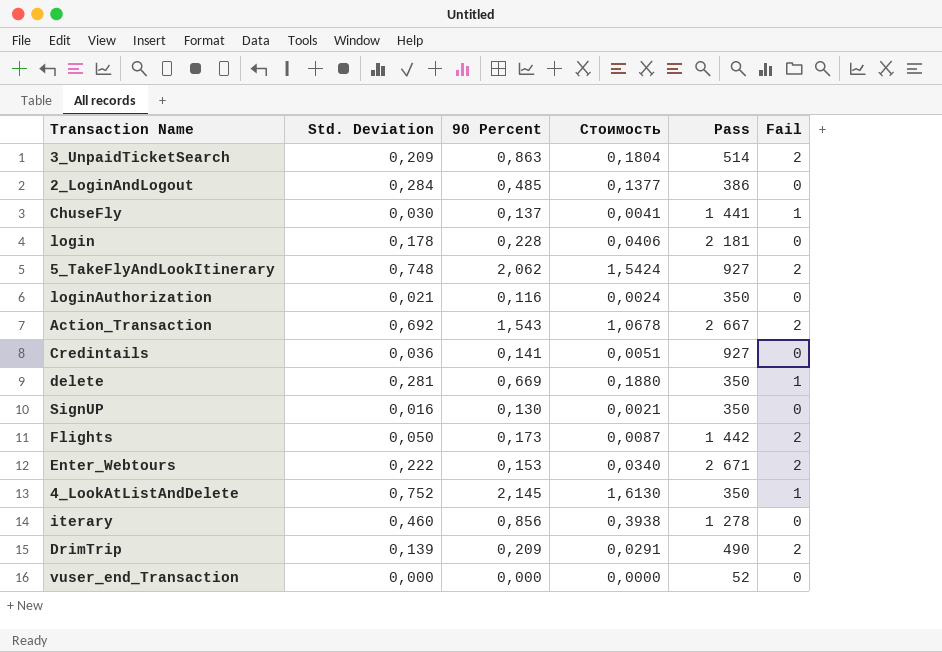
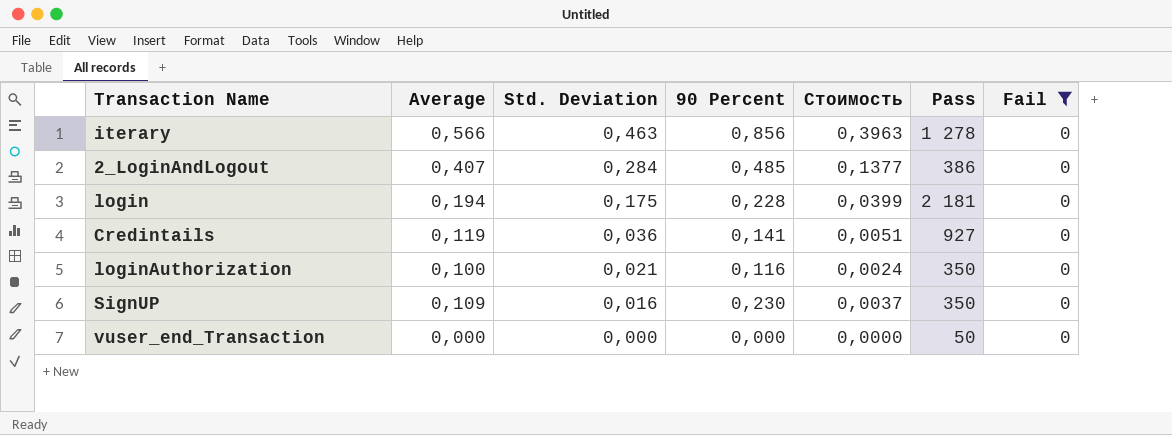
filter: none -> Fail = 0
row order: none -> Std. Deviation descending
column Average | position: none -> 2
iterary | Std. Deviation: 0,460 -> 0,463
iterary | Стоимость: 0,3938 -> 0,3963
login | Std. Deviation: 0,178 -> 0,175
login | Стоимость: 0,0406 -> 0,0399
SignUP | 90 Percent: 0,130 -> 0,230
SignUP | Стоимость: 0,0021 -> 0,0037
vuser_end_Transaction | Pass: 52 -> 50

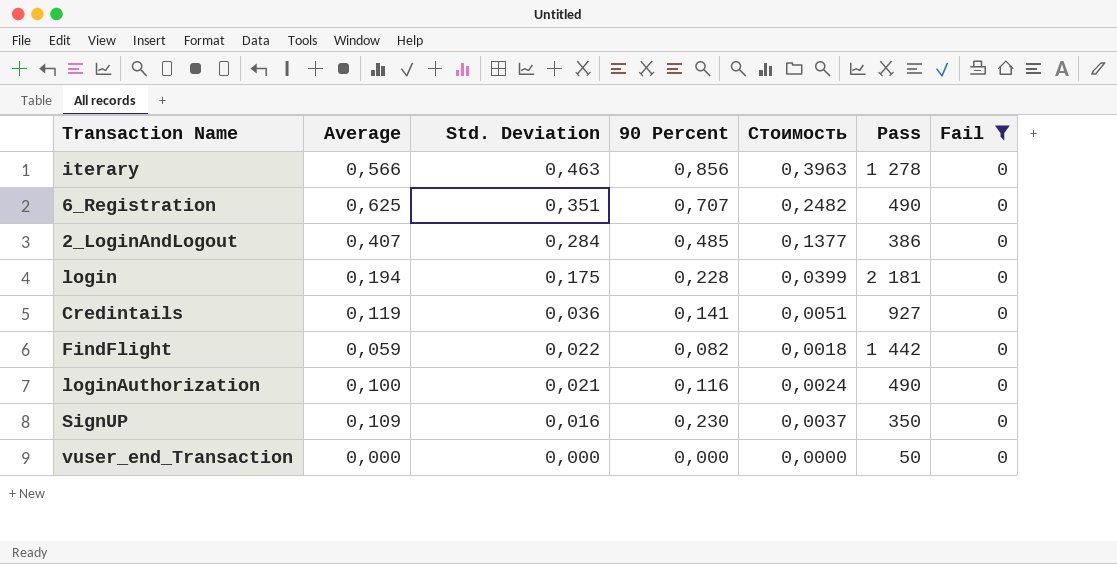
row 6_Registration: none -> 0,625 | 0,351 | 0,707 | 0,2482 | 490 | 0
row FindFlight: none -> 0,059 | 0,022 | 0,082 | 0,0018 | 1 442 | 0
loginAuthorization | Pass: 350 -> 490

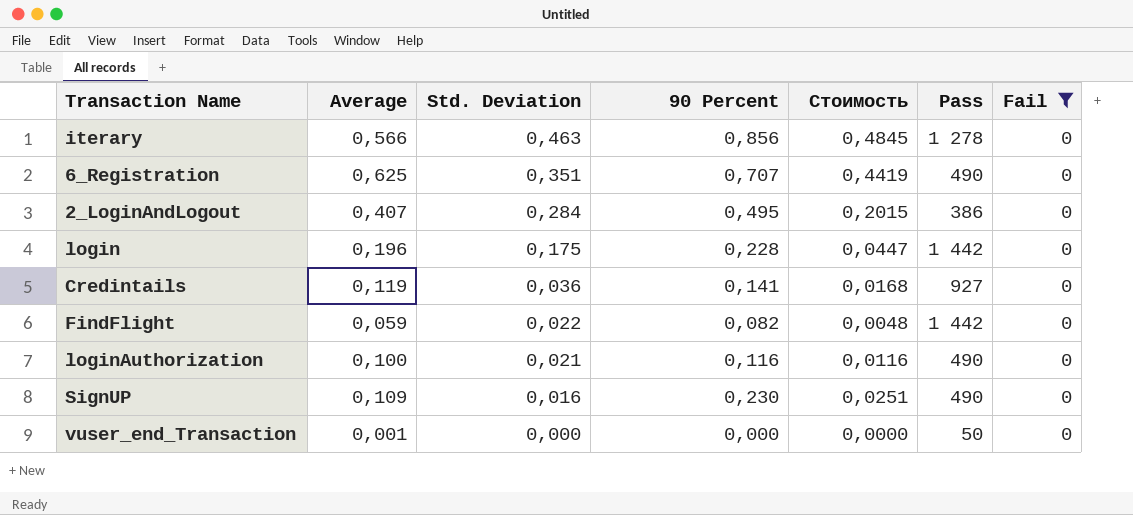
column Стоимость | formula: [Std. Deviation] * [90 Percent] -> [Average] * [90 Percent]
2_LoginAndLogout | 90 Percent: 0,485 -> 0,495
login | Average: 0,194 -> 0,196
login | Pass: 2 181 -> 1 442
SignUP | Pass: 350 -> 490
vuser_end_Transaction | Average: 0,000 -> 0,001

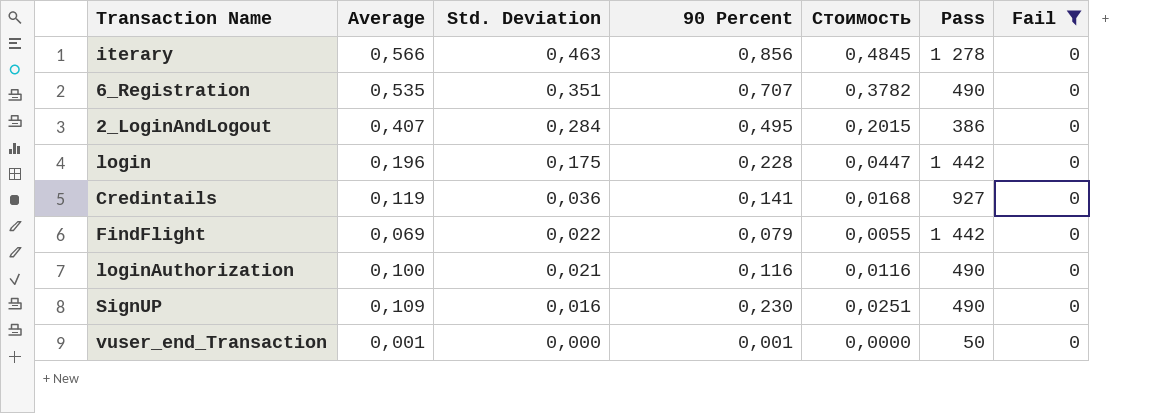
6_Registration | Average: 0,625 -> 0,535
6_Registration | Стоимость: 0,4419 -> 0,3782
FindFlight | Average: 0,059 -> 0,069
FindFlight | 90 Percent: 0,082 -> 0,079
FindFlight | Стоимость: 0,0048 -> 0,0055
vuser_end_Transaction | 90 Percent: 0,000 -> 0,001

